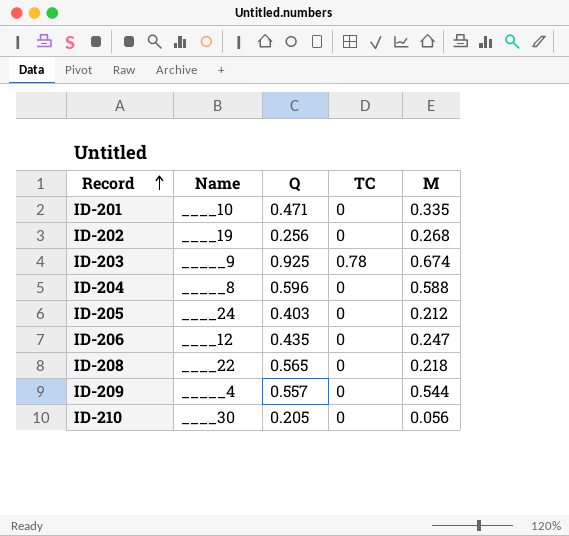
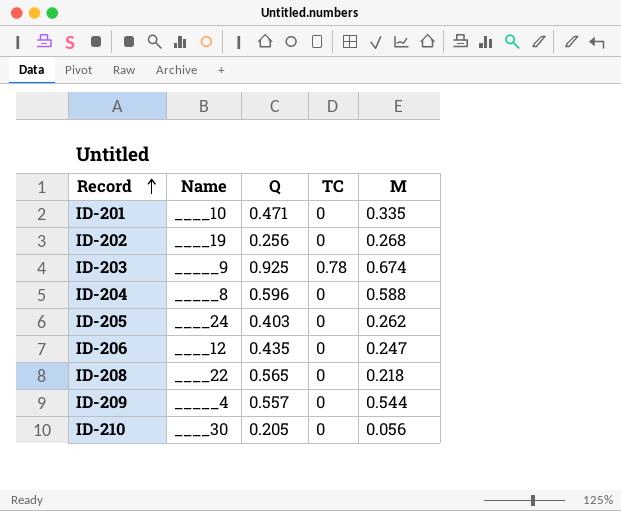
ID-205 | M: 0.212 -> 0.262

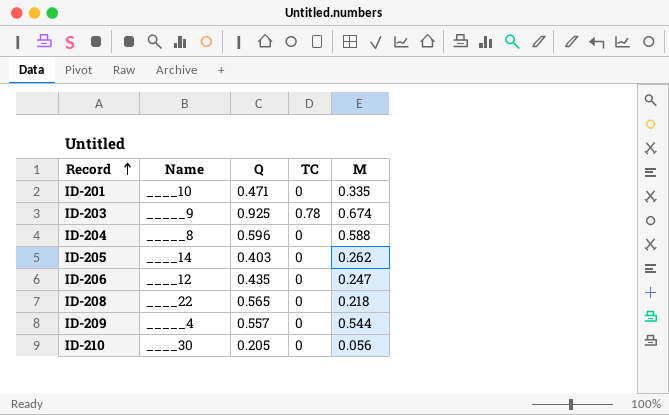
row ID-202: ____19 | 0.256 | 0 | 0.268 -> none
ID-205 | Name: ____24 -> ____14

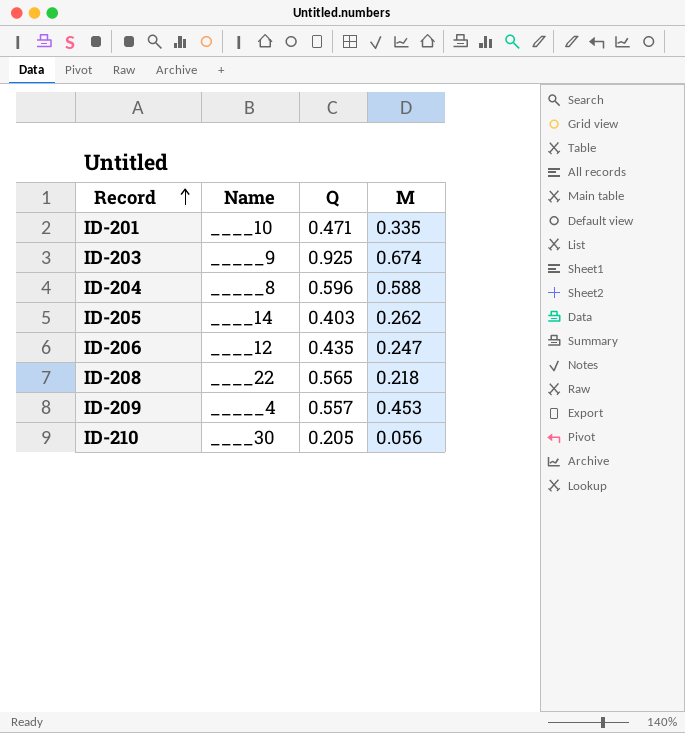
column TC | position: 4 -> none
ID-209 | M: 0.544 -> 0.453

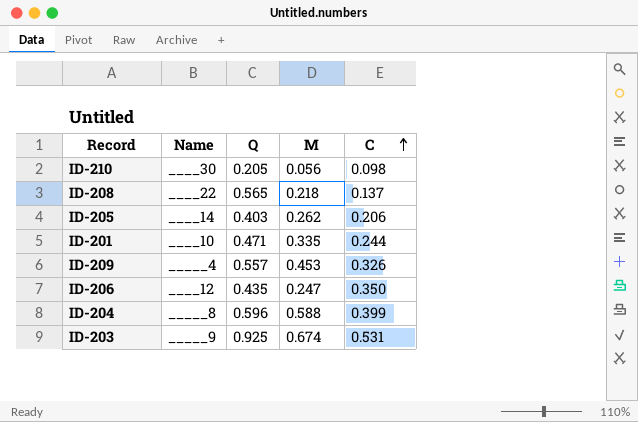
row order: Record ascending -> C ascending
column C | position: none -> 5

